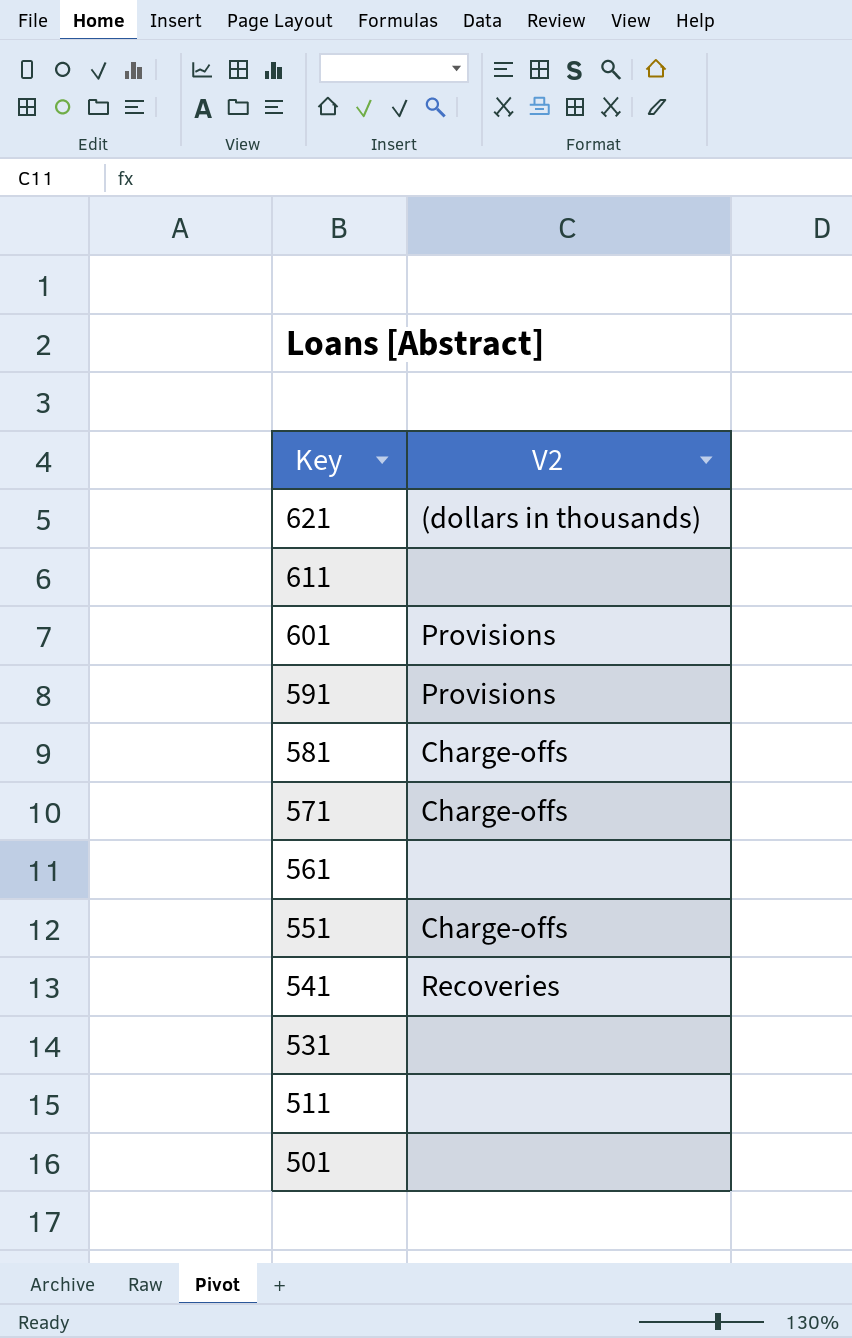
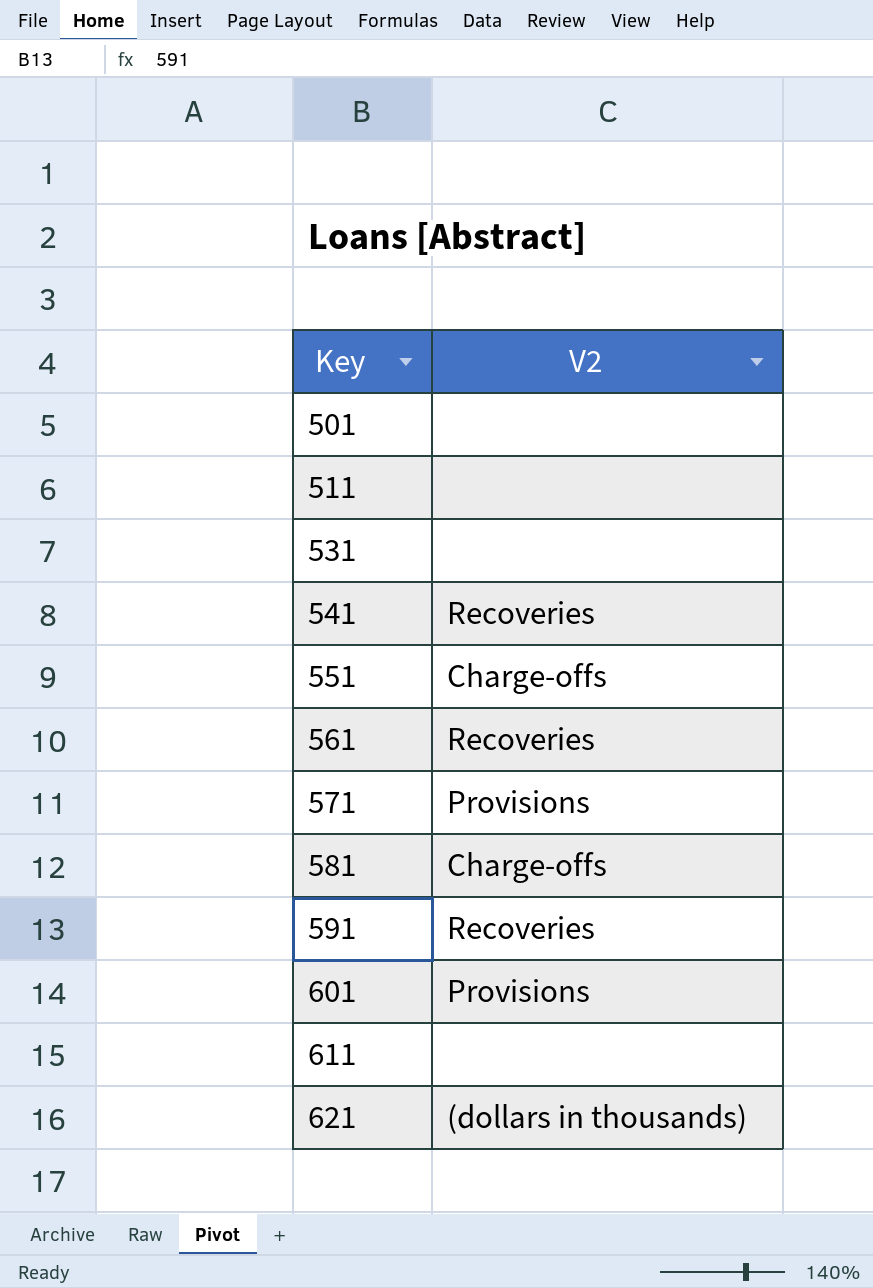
row order: Key descending -> Key ascending
561 | V2: none -> Recoveries
571 | V2: Charge-offs -> Provisions
591 | V2: Provisions -> Recoveries

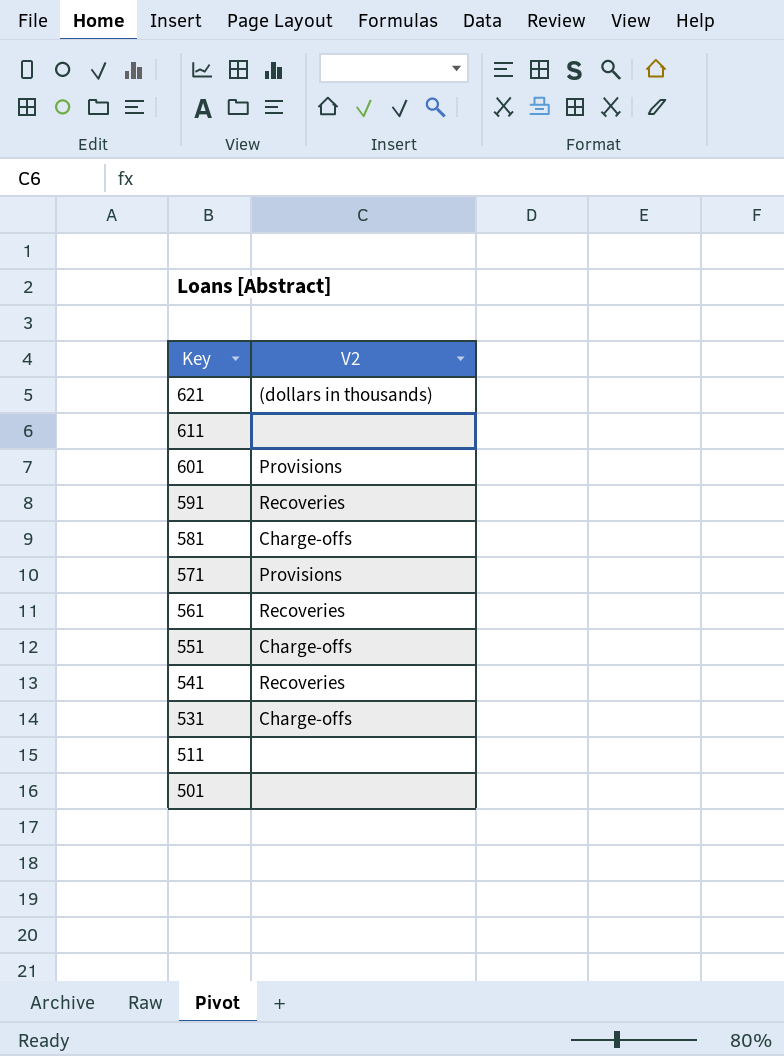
row order: Key ascending -> Key descending
531 | V2: none -> Charge-offs

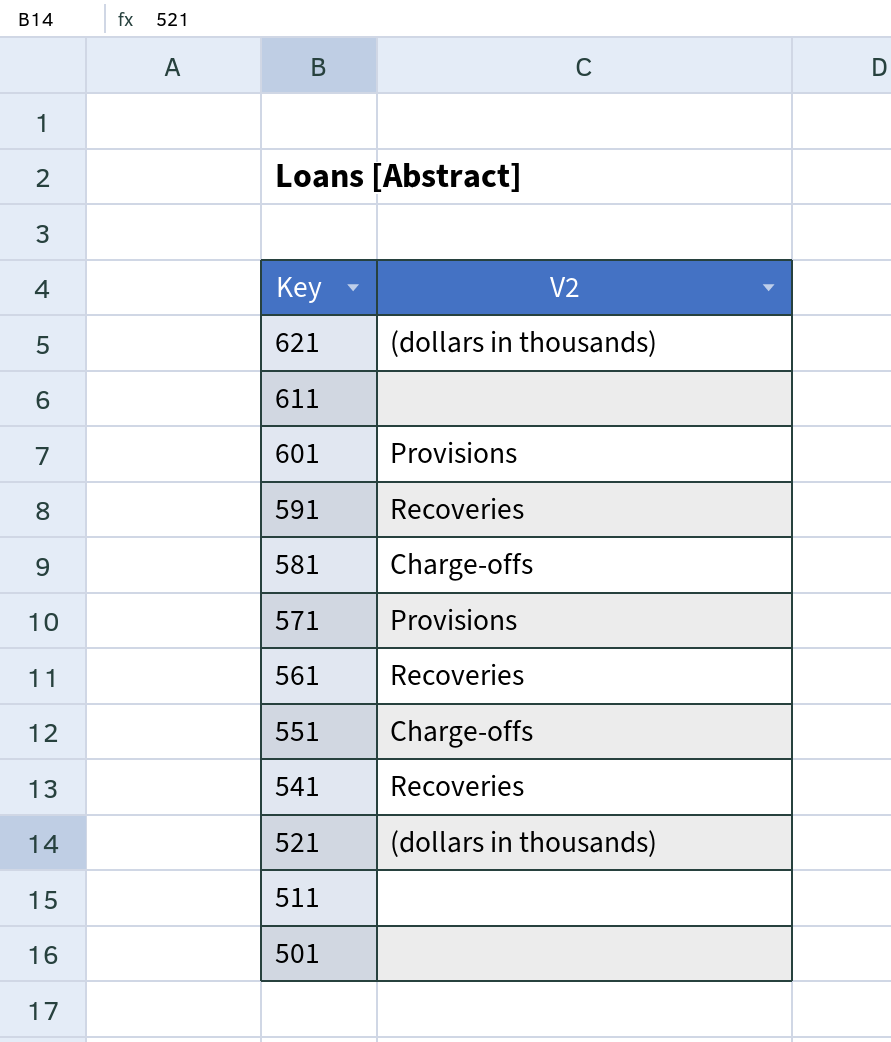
row 531: Charge-offs -> none
row 521: none -> (dollars in thousands)

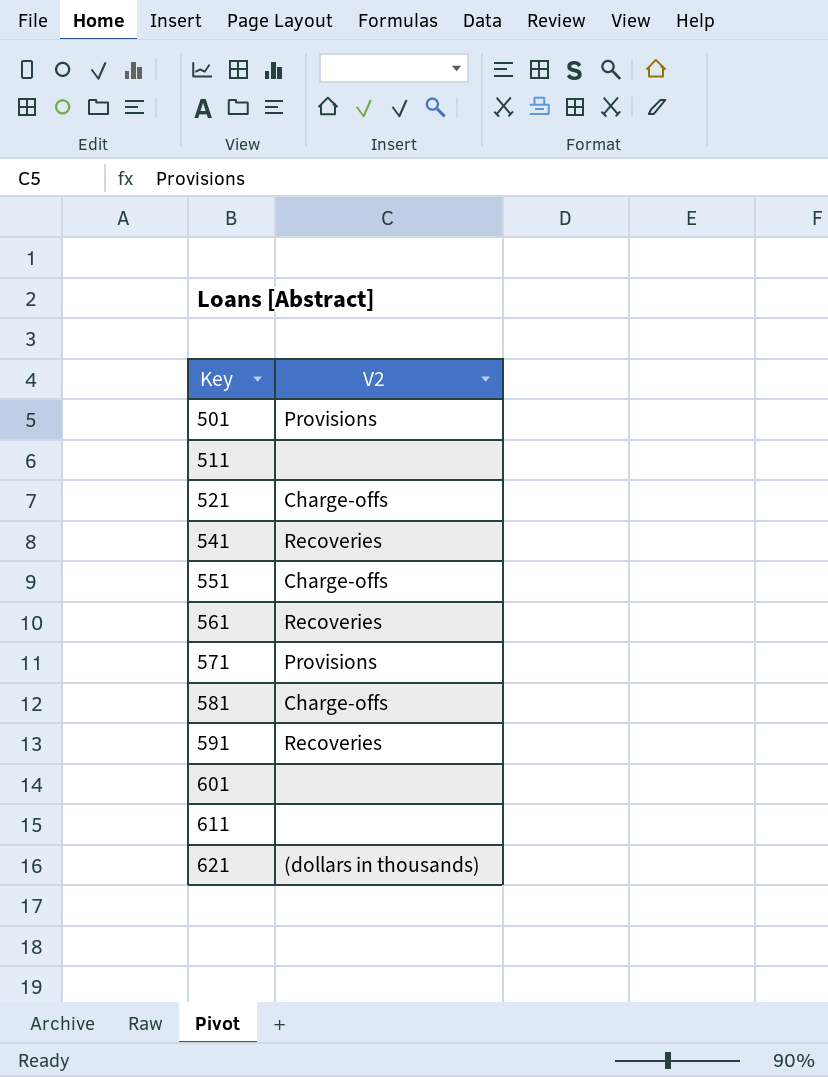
row order: Key descending -> Key ascending
501 | V2: none -> Provisions
521 | V2: (dollars in thousands) -> Charge-offs
601 | V2: Provisions -> none

